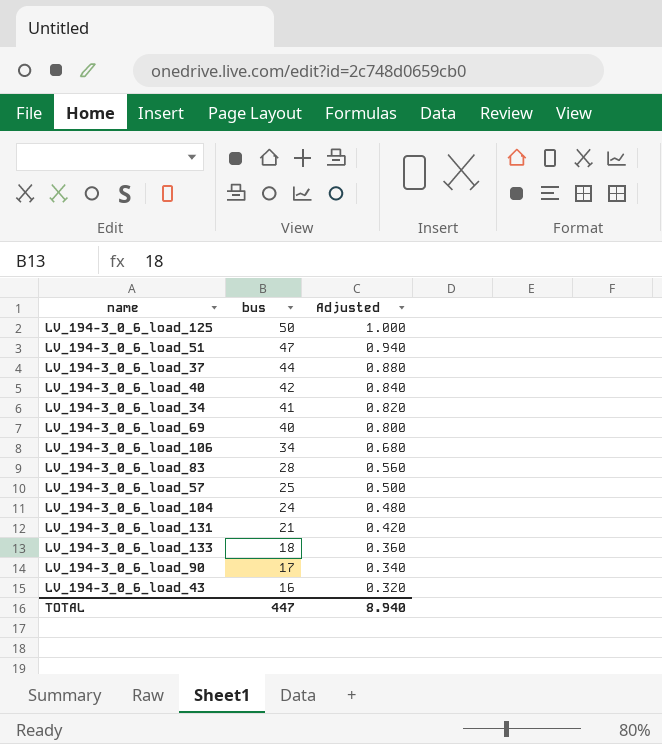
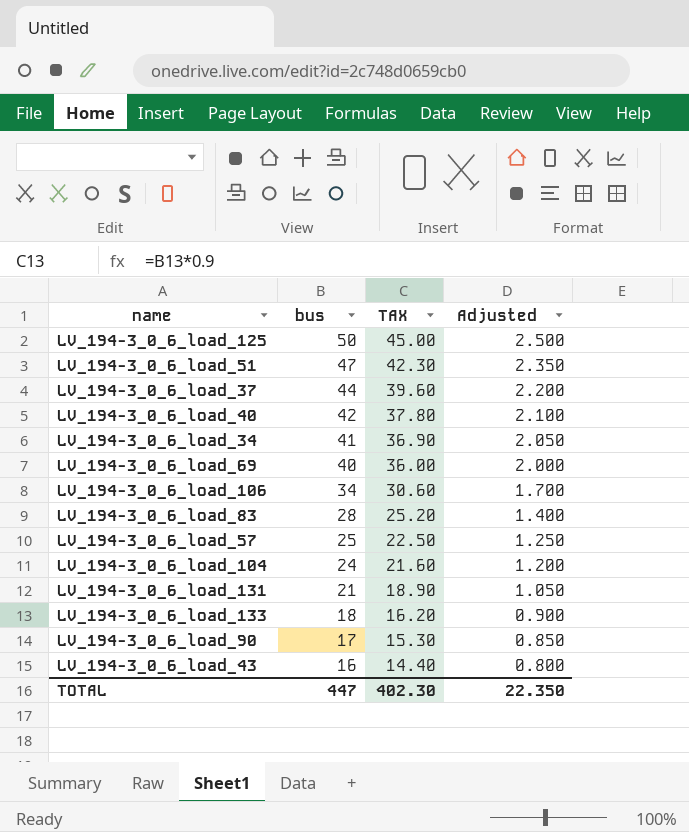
column TAX | formula: none -> [bus] * 0.9
column Adjusted | formula: [bus] * 0.02 -> [bus] * 0.05
TOTAL | Adjusted: 8.940 -> 22.350

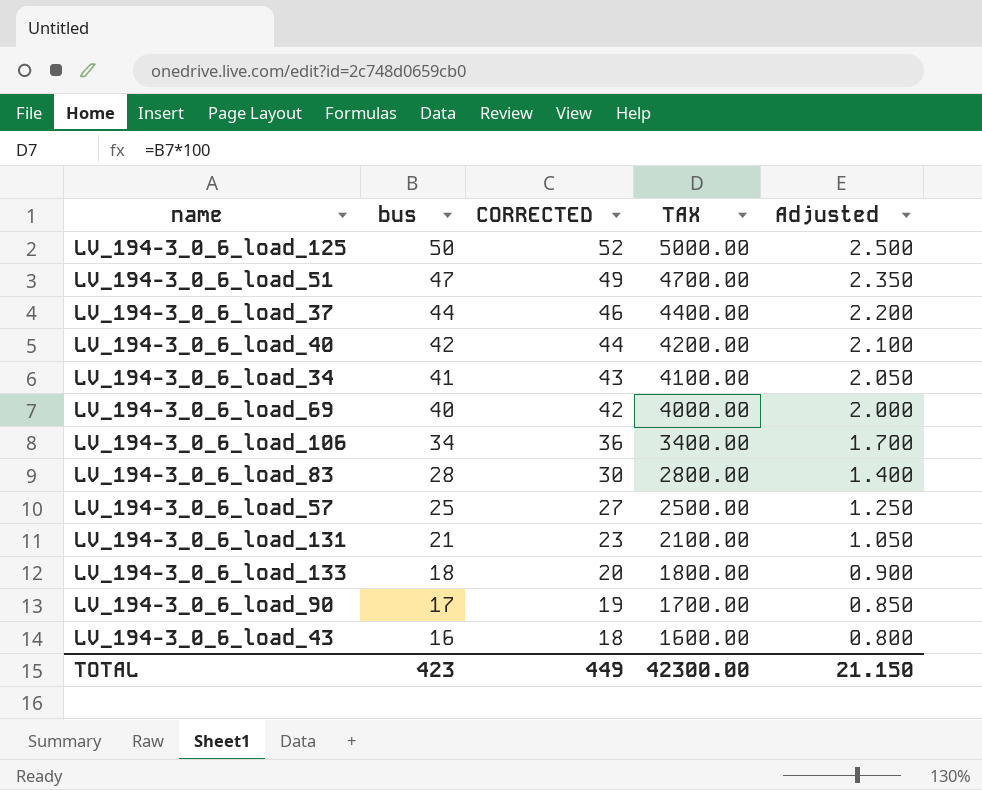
column CORRECTED | formula: none -> [bus] + 2
column TAX | formula: [bus] * 0.9 -> [bus] * 100
row LV_194-3_0_6_load_104: 24 | 21.60 | 1.200 -> none
TOTAL | bus: 447 -> 423
TOTAL | TAX: 402.30 -> 42300.00
TOTAL | Adjusted: 22.350 -> 21.150

